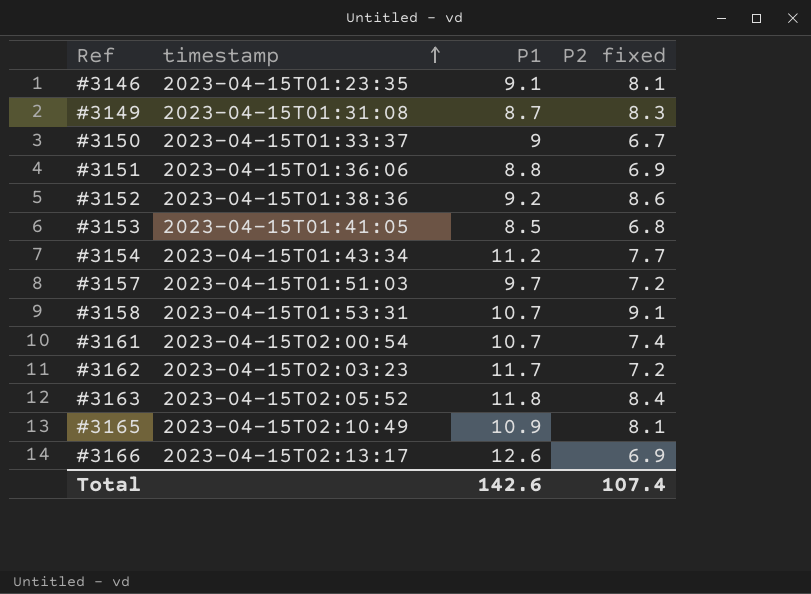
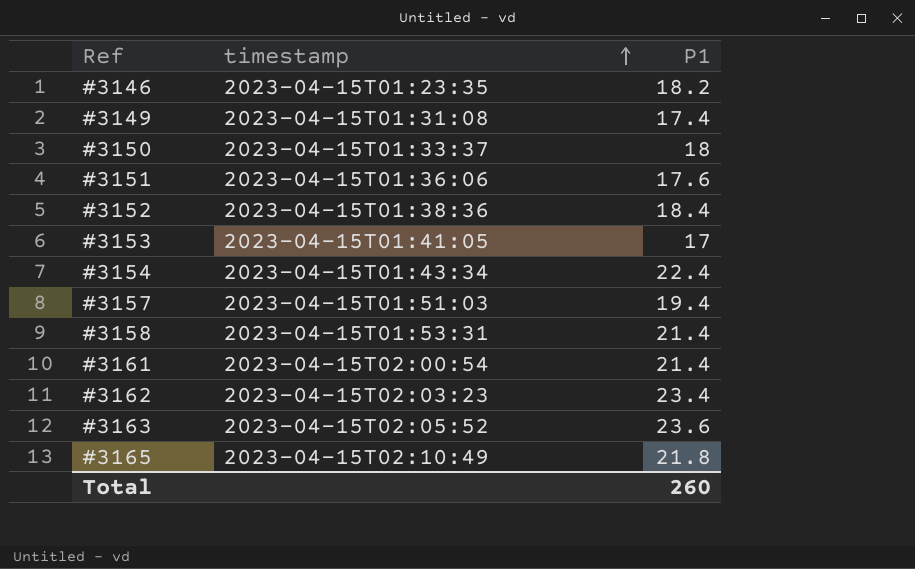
column P2 fixed | position: 4 -> none
row #3166: 2023-04-15T02:13:17 | 12.6 | 6.9 -> none
#3146 | P1: 9.1 -> 18.2
#3149 | P1: 8.7 -> 17.4
#3150 | P1: 9 -> 18
#3151 | P1: 8.8 -> 17.6
#3152 | P1: 9.2 -> 18.4
#3153 | P1: 8.5 -> 17
#3154 | P1: 11.2 -> 22.4
#3157 | P1: 9.7 -> 19.4
#3158 | P1: 10.7 -> 21.4
#3161 | P1: 10.7 -> 21.4
#3162 | P1: 11.7 -> 23.4
#3163 | P1: 11.8 -> 23.6
#3165 | P1: 10.9 -> 21.8
Total | P1: 142.6 -> 260

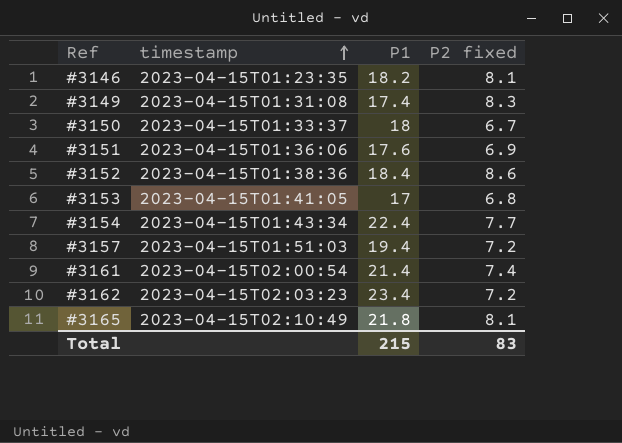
column P2 fixed | position: none -> 4
row #3158: 2023-04-15T01:53:31 | 21.4 -> none
row #3163: 2023-04-15T02:05:52 | 23.6 -> none
Total | P1: 260 -> 215

